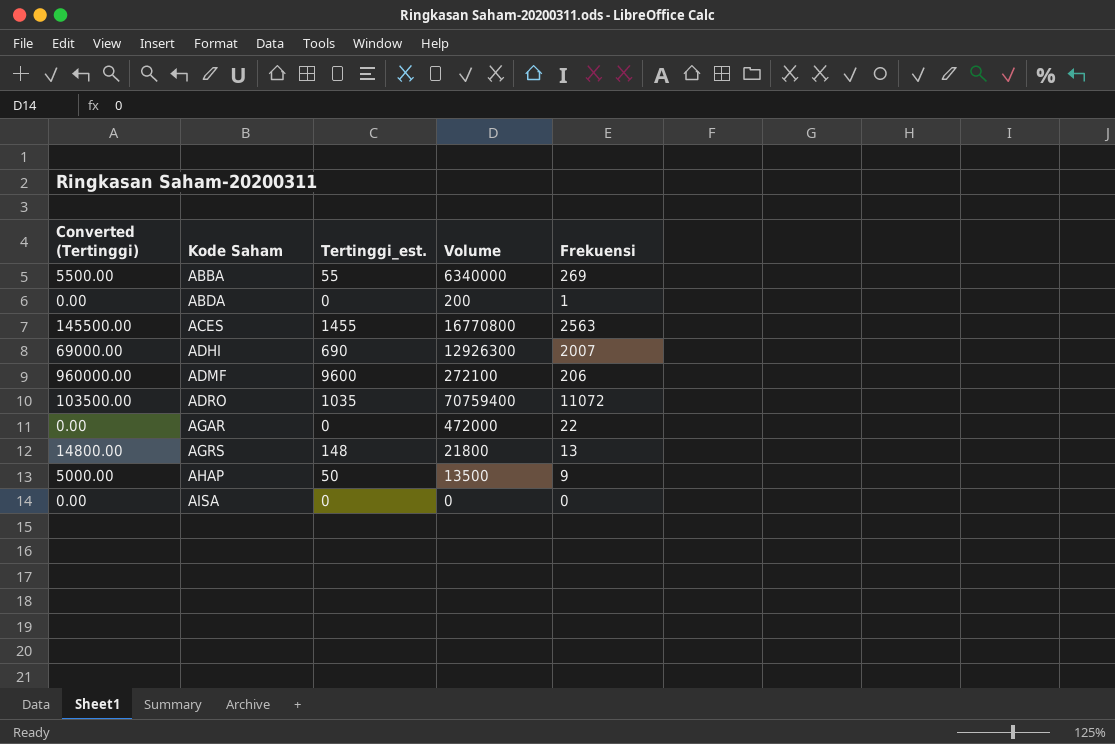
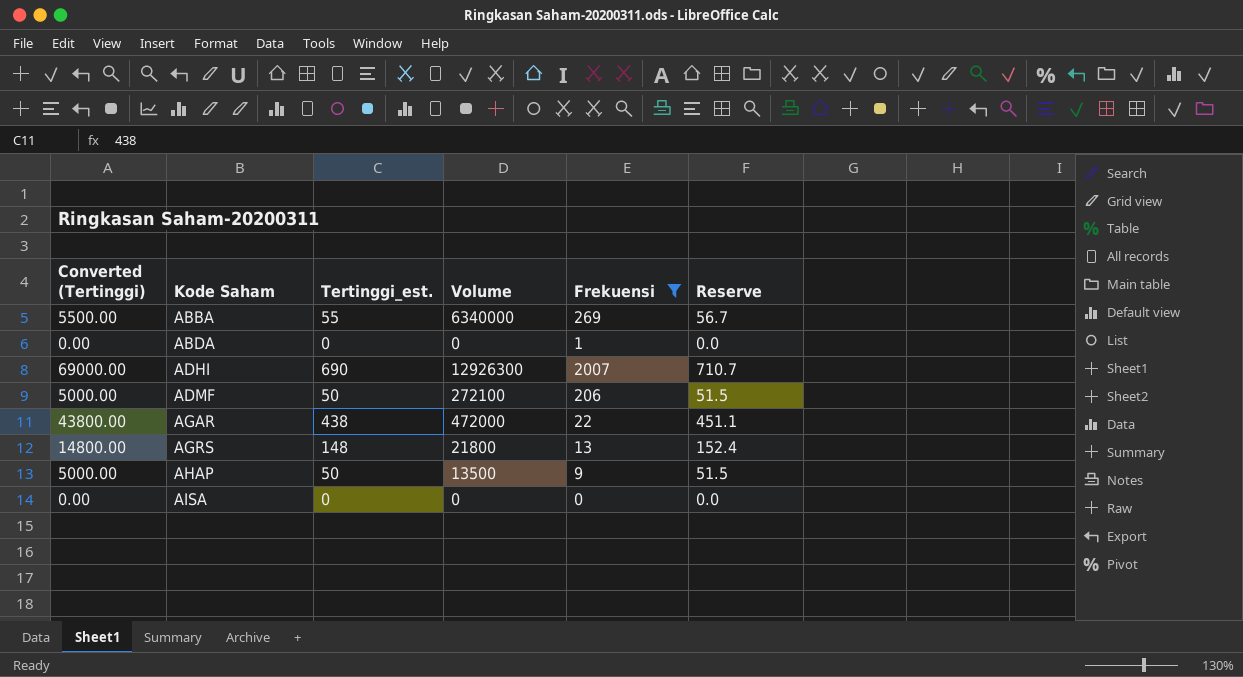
filter: none -> Frekuensi <= 2007
column Reserve | formula: none -> [Tertinggi_est.] * 1.03
ABDA | Volume: 200 -> 0
ADMF | Converted (Tertinggi): 960000.00 -> 5000.00
ADMF | Tertinggi_est.: 9600 -> 50
AGAR | Converted (Tertinggi): 0.00 -> 43800.00
AGAR | Tertinggi_est.: 0 -> 438

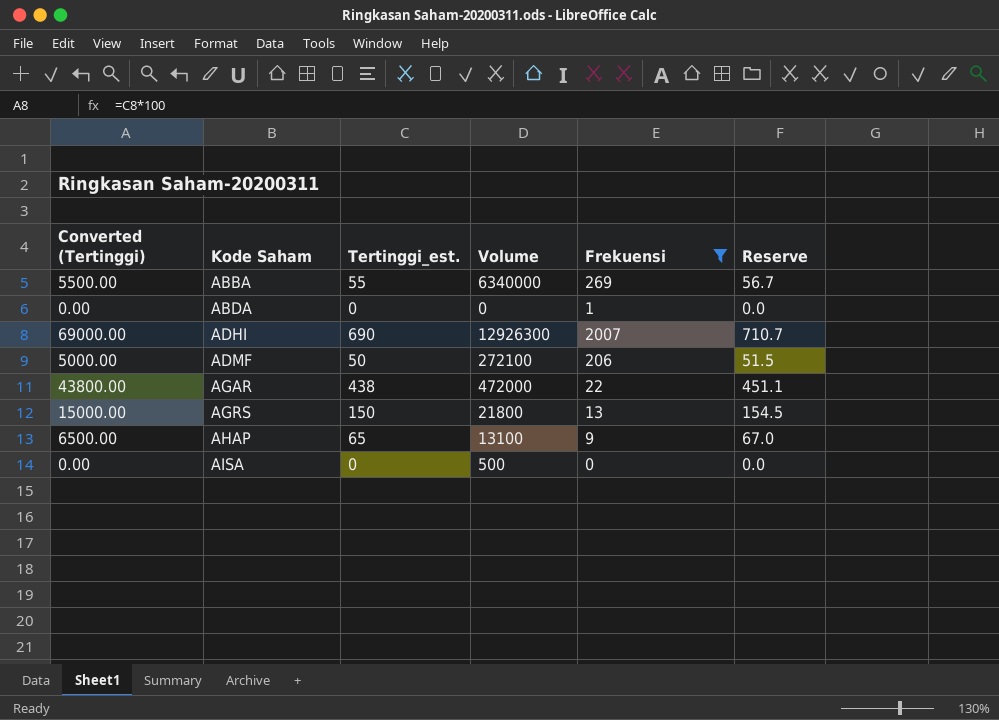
AGRS | Converted (Tertinggi): 14800.00 -> 15000.00
AGRS | Tertinggi_est.: 148 -> 150
AGRS | Reserve: 152.4 -> 154.5
AHAP | Converted (Tertinggi): 5000.00 -> 6500.00
AHAP | Tertinggi_est.: 50 -> 65
AHAP | Volume: 13500 -> 13100
AHAP | Reserve: 51.5 -> 67.0
AISA | Volume: 0 -> 500

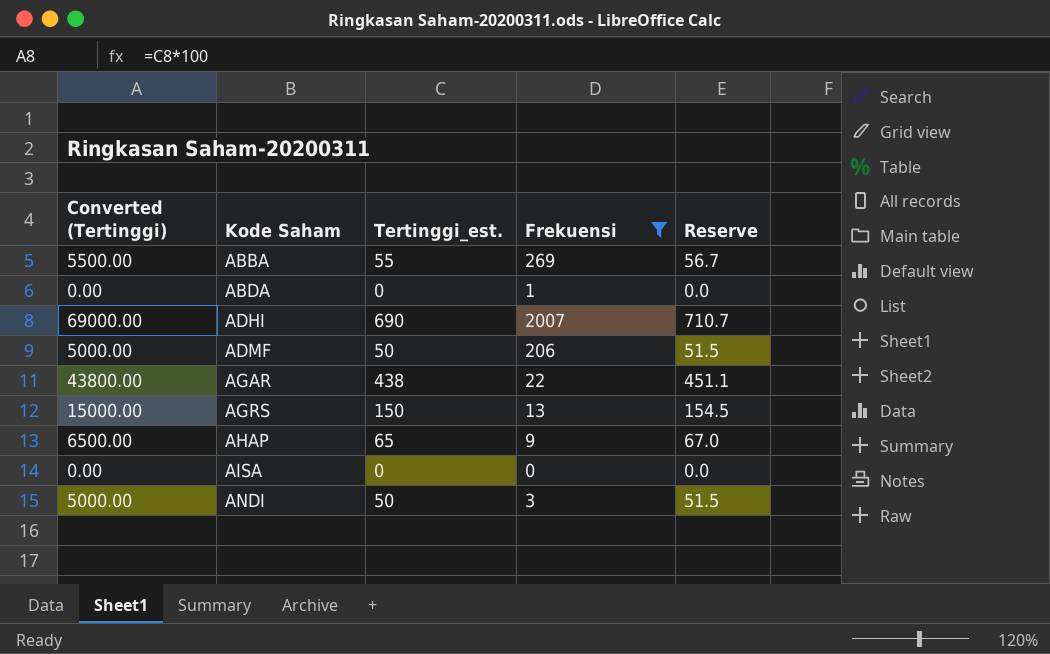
column Volume | position: 4 -> none
row ANDI: none -> 5000.00 | 50 | 3 | 51.5

